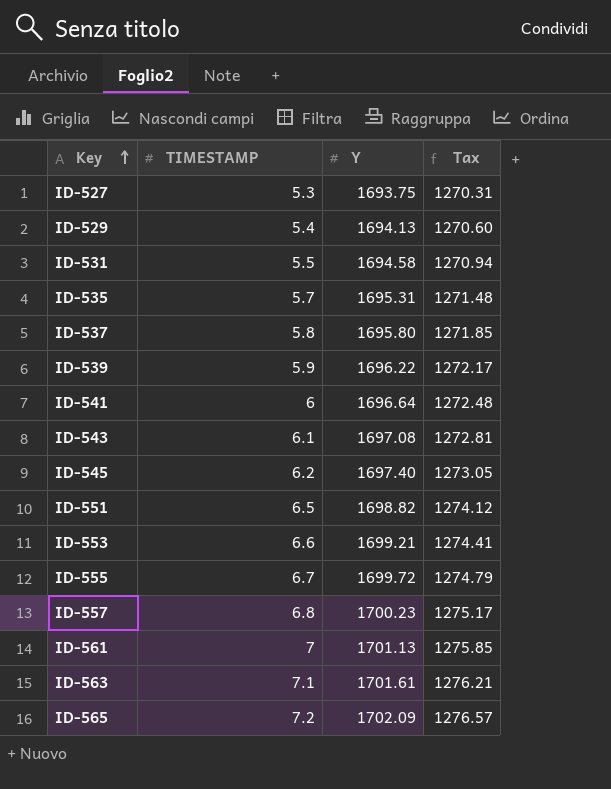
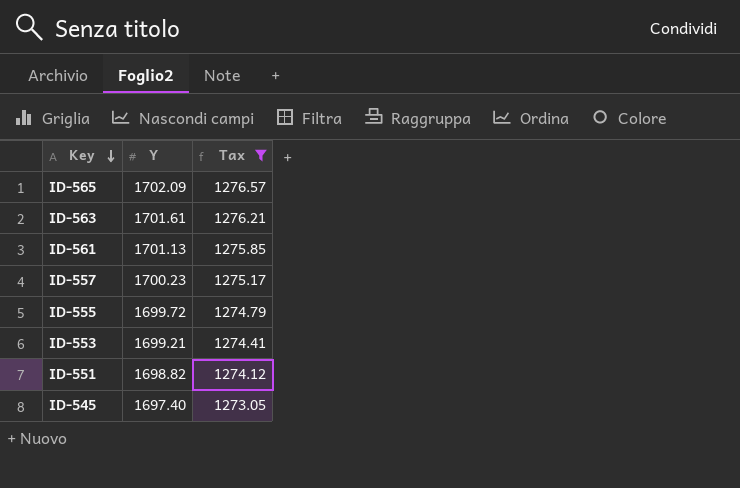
filter: none -> Tax >= 1273.05
row order: Key ascending -> Key descending
column TIMESTAMP | position: 2 -> none

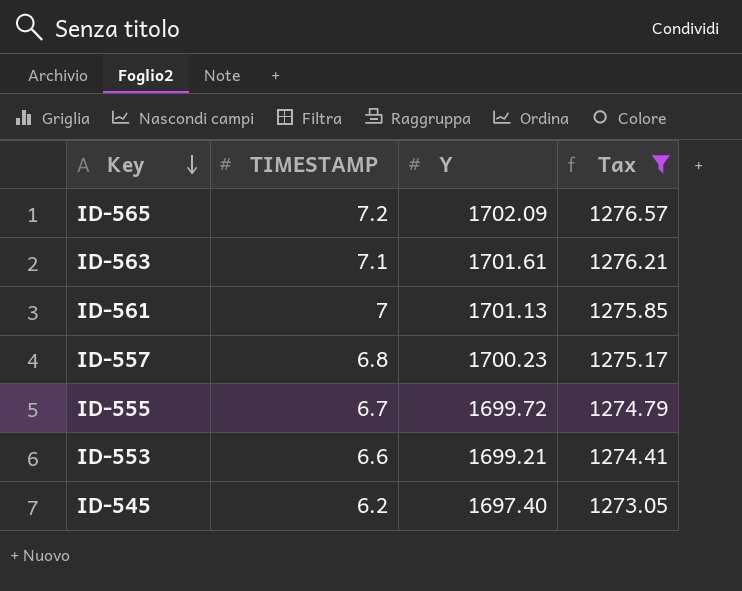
column TIMESTAMP | position: none -> 2
row ID-551: 1698.82 | 1274.12 -> none

